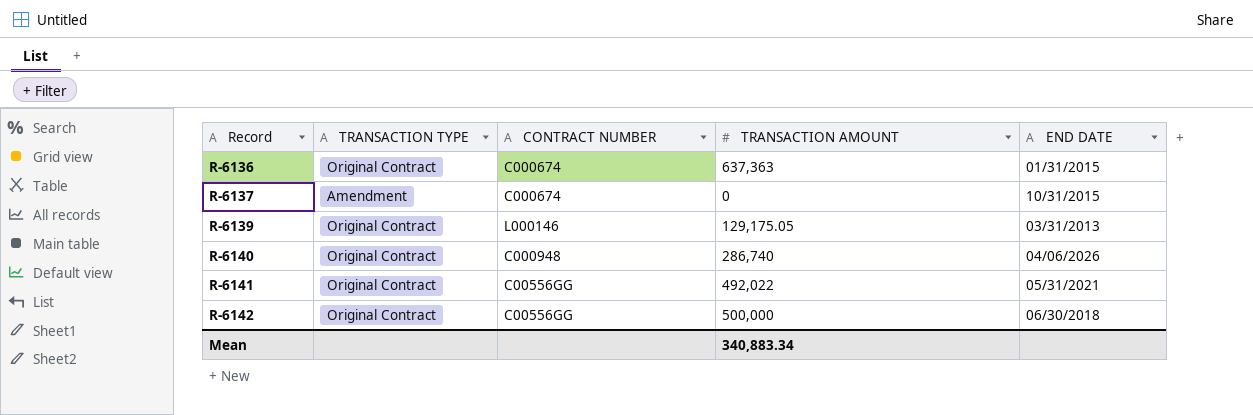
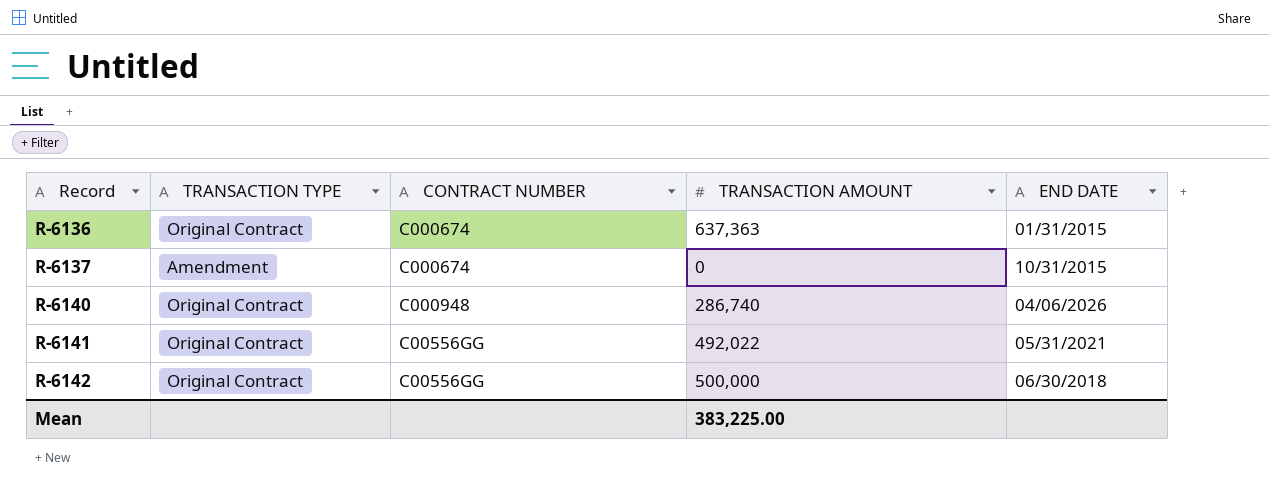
row R-6139: Original Contract | L000146 | 129,175.05 | 03/31/2013 -> none
Mean | TRANSACTION AMOUNT: 340,883.34 -> 383,225.00

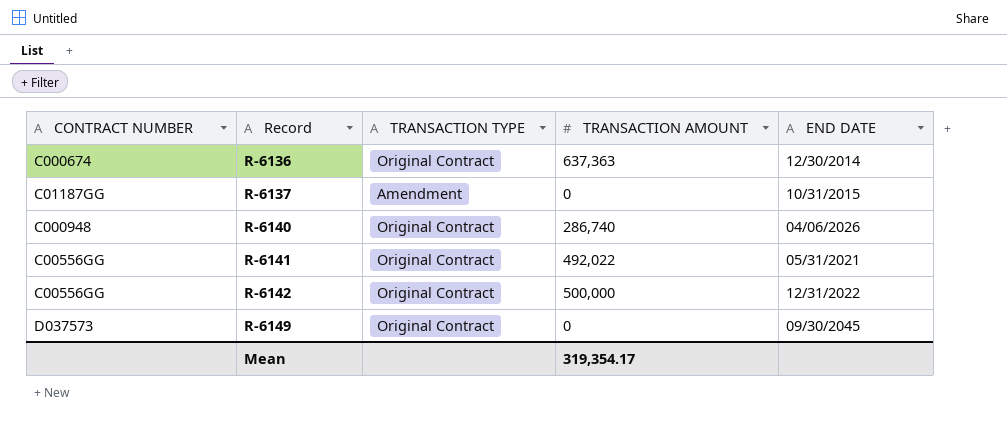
column CONTRACT NUMBER | position: 3 -> 1
R-6136 | END DATE: 01/31/2015 -> 12/30/2014
R-6137 | CONTRACT NUMBER: C000674 -> C01187GG
R-6142 | END DATE: 06/30/2018 -> 12/31/2022
row R-6149: none -> D037573 | Original Contract | 0 | 09/30/2045
Mean | TRANSACTION AMOUNT: 383,225.00 -> 319,354.17

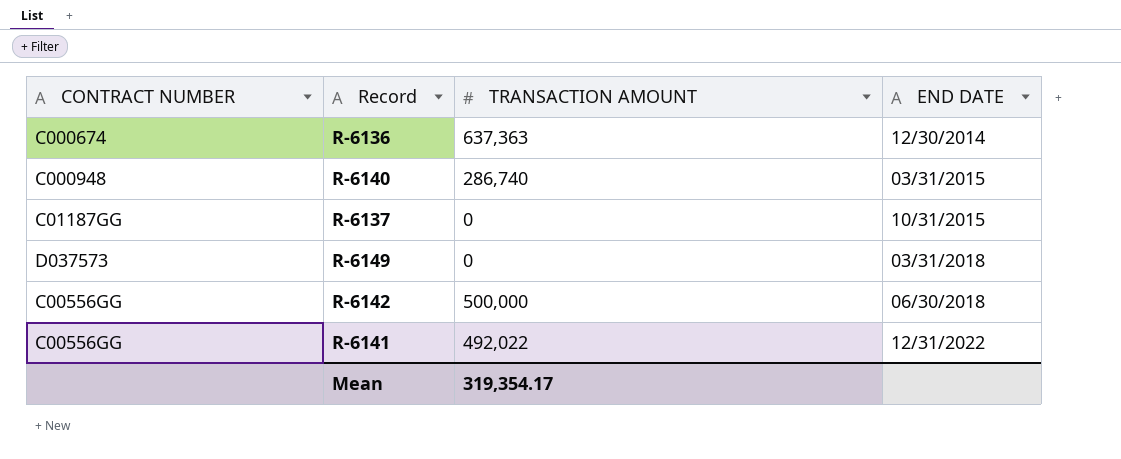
row order: Record ascending -> END DATE ascending
column TRANSACTION TYPE | position: 3 -> none
R-6140 | END DATE: 04/06/2026 -> 03/31/2015
R-6149 | END DATE: 09/30/2045 -> 03/31/2018
R-6142 | END DATE: 12/31/2022 -> 06/30/2018
R-6141 | END DATE: 05/31/2021 -> 12/31/2022

